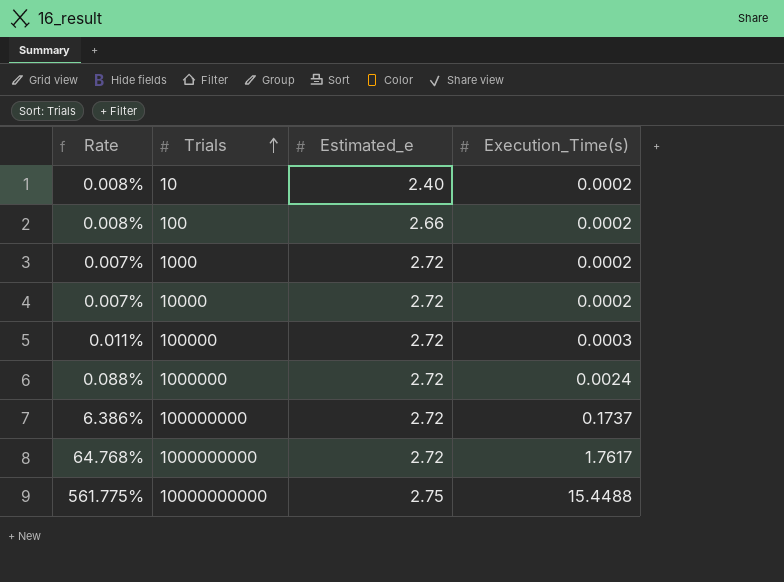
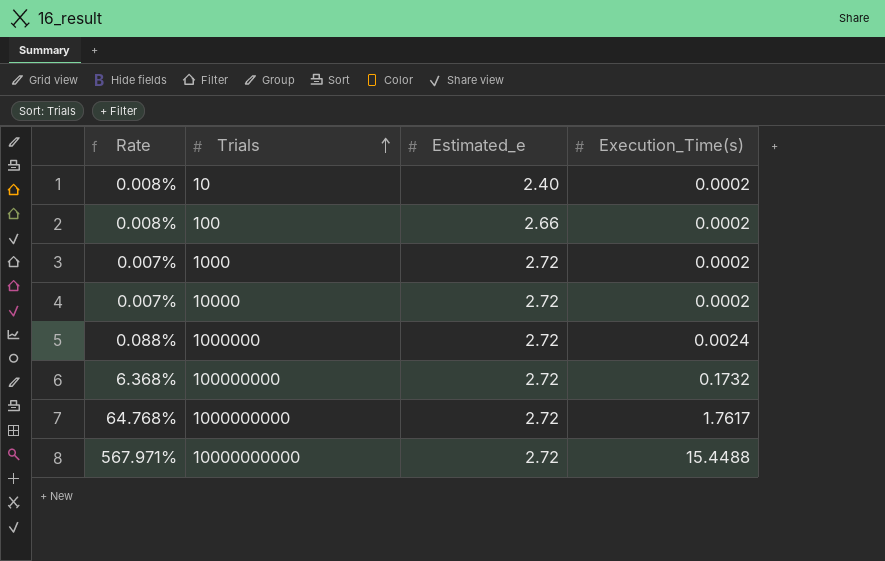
row 100000: 0.011% | 2.72 | 0.0003 -> none
100000000 | Rate: 6.386% -> 6.368%
100000000 | Execution_Time(s): 0.1737 -> 0.1732
10000000000 | Rate: 561.775% -> 567.971%
10000000000 | Estimated_e: 2.75 -> 2.72

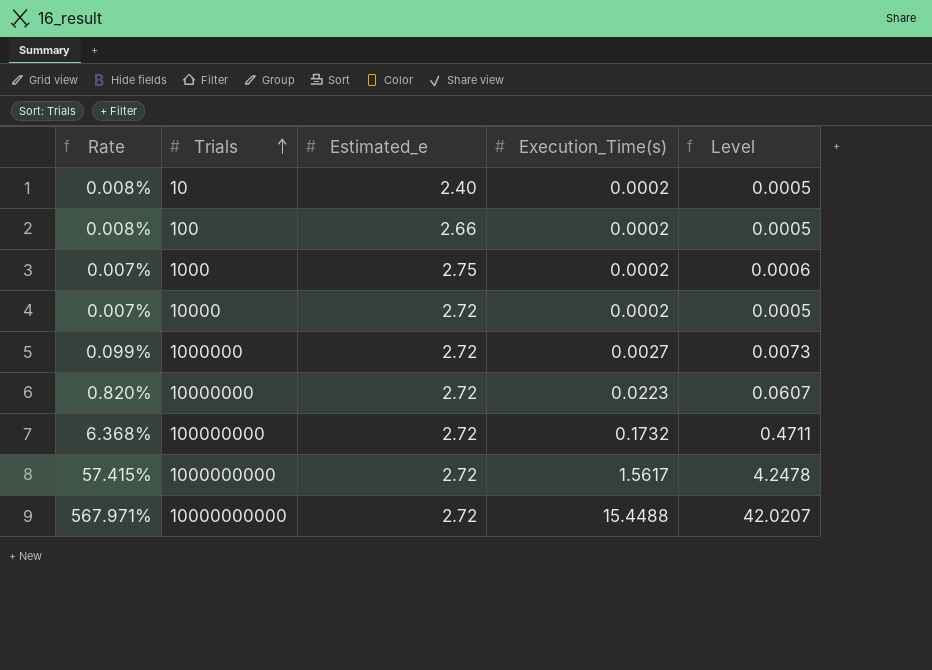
column Level | formula: none -> [Estimated_e] * [Execution_Time(s)]
1000 | Estimated_e: 2.72 -> 2.75
1000000 | Rate: 0.088% -> 0.099%
1000000 | Execution_Time(s): 0.0024 -> 0.0027
row 10000000: none -> 0.820% | 2.72 | 0.0223 | 0.0607
1000000000 | Rate: 64.768% -> 57.415%
1000000000 | Execution_Time(s): 1.7617 -> 1.5617

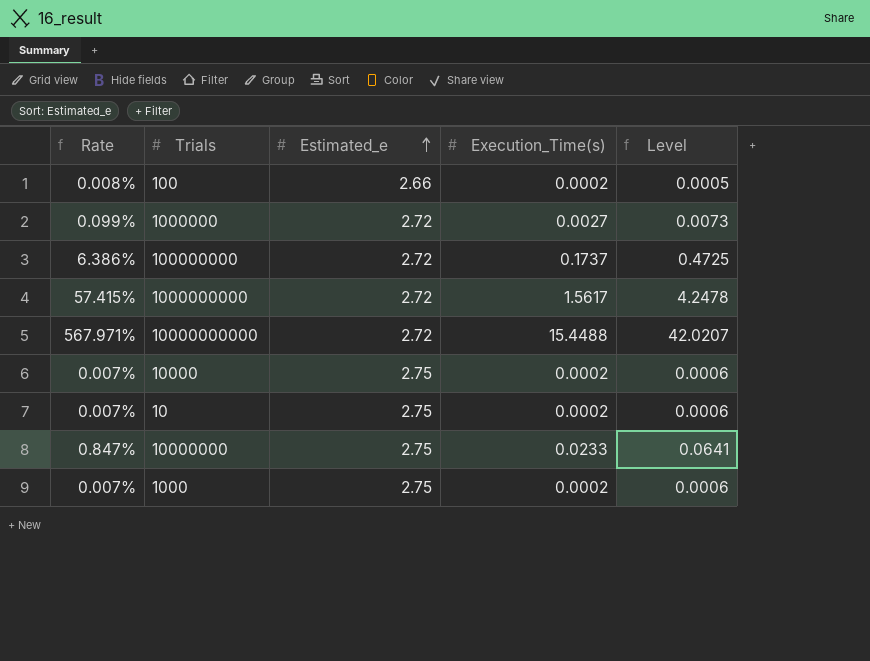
row order: Trials ascending -> Estimated_e ascending
100000000 | Rate: 6.368% -> 6.386%
100000000 | Execution_Time(s): 0.1732 -> 0.1737
100000000 | Level: 0.4711 -> 0.4725
10000 | Estimated_e: 2.72 -> 2.75
10000 | Level: 0.0005 -> 0.0006
10 | Rate: 0.008% -> 0.007%
10 | Estimated_e: 2.40 -> 2.75
10 | Level: 0.0005 -> 0.0006
10000000 | Rate: 0.820% -> 0.847%
10000000 | Estimated_e: 2.72 -> 2.75
10000000 | Execution_Time(s): 0.0223 -> 0.0233
10000000 | Level: 0.0607 -> 0.0641

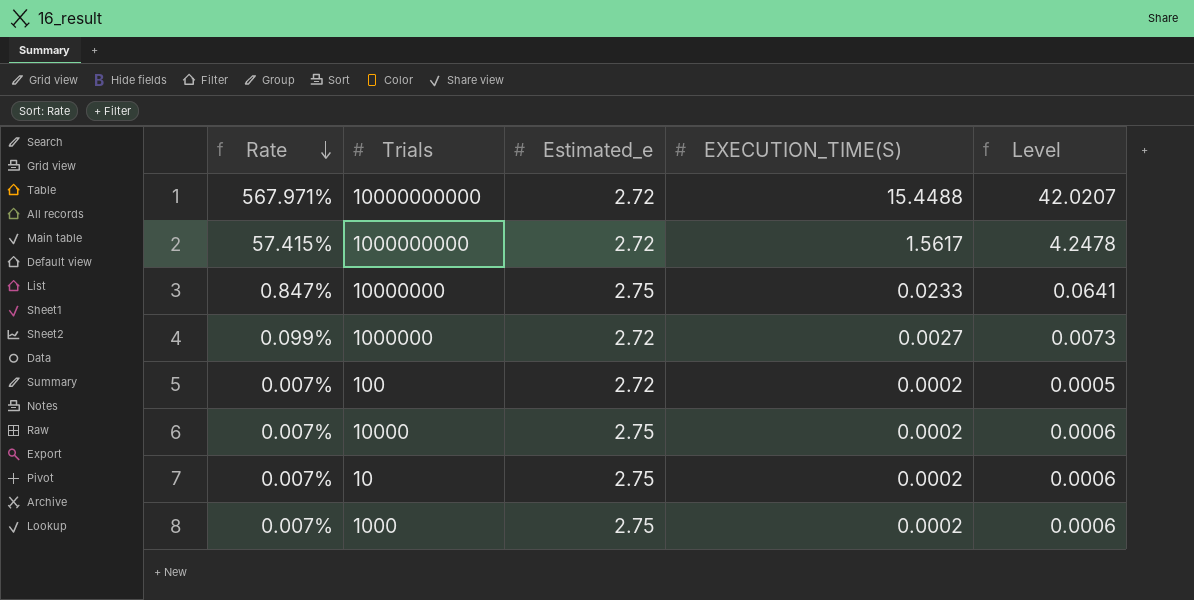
row order: Estimated_e ascending -> Rate descending
column name: Execution_Time(s) -> EXECUTION_TIME(S)
row 100000000: 6.386% | 2.72 | 0.1737 | 0.4725 -> none
100 | Rate: 0.008% -> 0.007%
100 | Estimated_e: 2.66 -> 2.72

